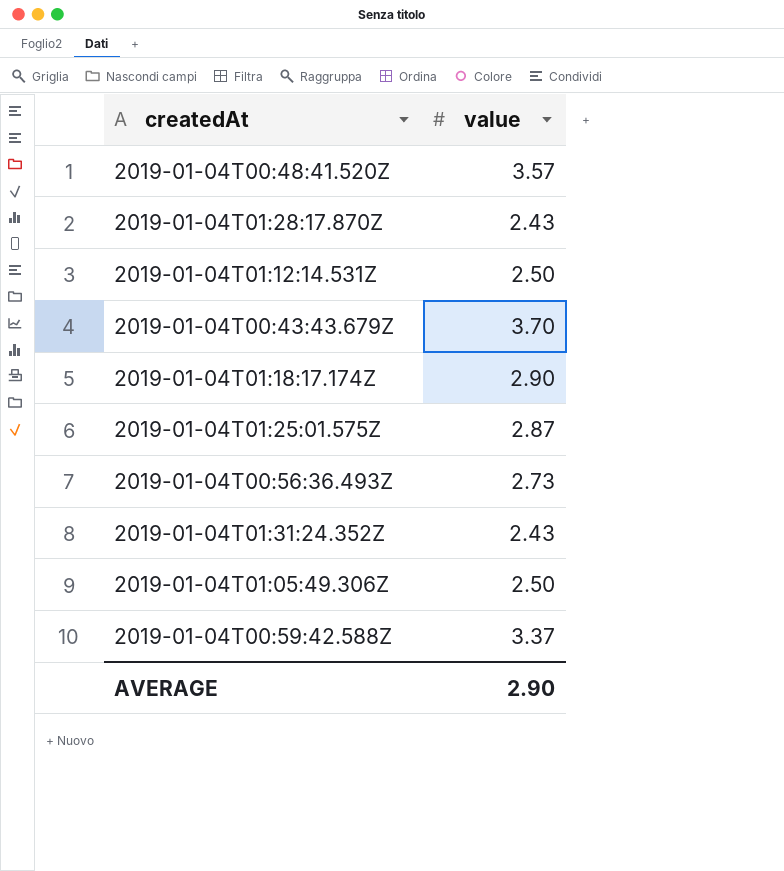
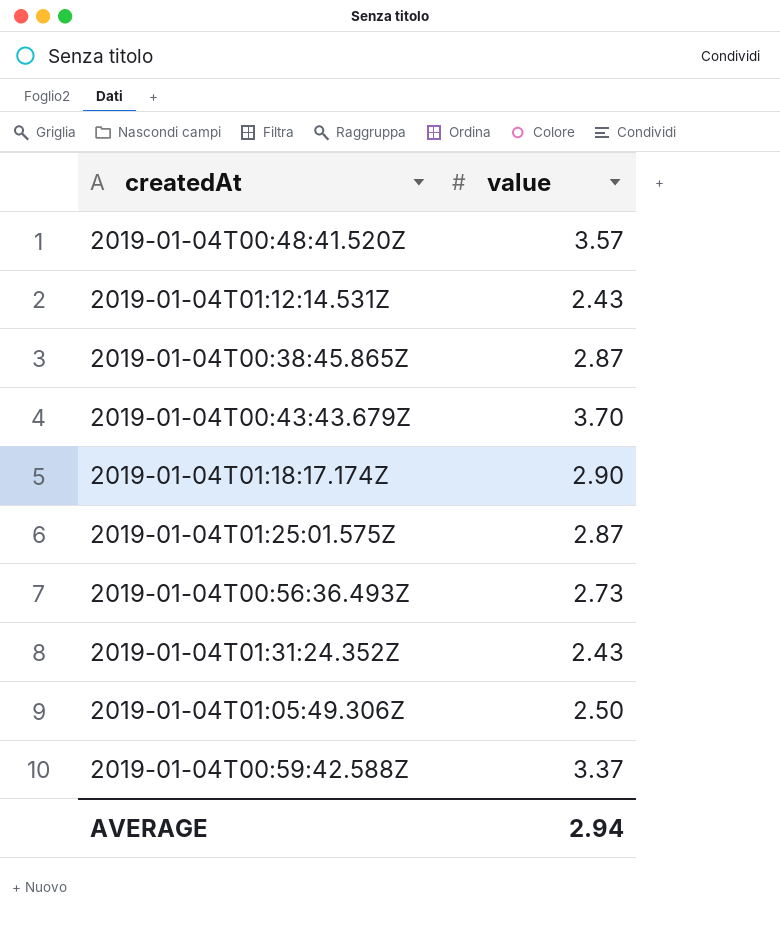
row 2019-01-04T01:28:17.870Z: 2.43 -> none
2019-01-04T01:12:14.531Z | value: 2.50 -> 2.43
row 2019-01-04T00:38:45.865Z: none -> 2.87
AVERAGE | value: 2.90 -> 2.94

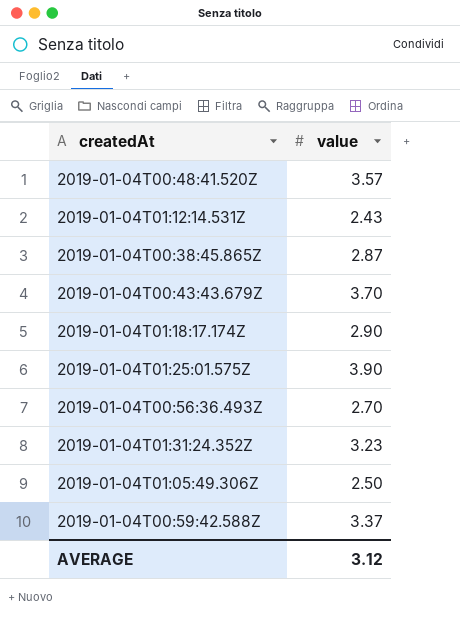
2019-01-04T01:25:01.575Z | value: 2.87 -> 3.90
2019-01-04T00:56:36.493Z | value: 2.73 -> 2.70
2019-01-04T01:31:24.352Z | value: 2.43 -> 3.23
AVERAGE | value: 2.94 -> 3.12

